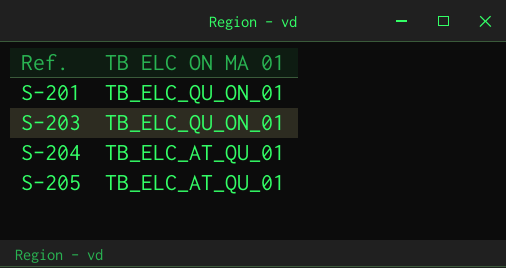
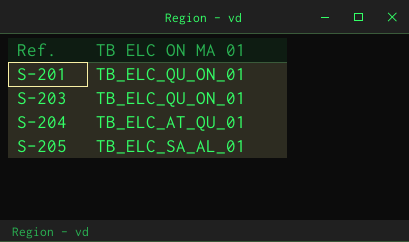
S-205 | TB ELC ON MA 01: TB_ELC_AT_QU_01 -> TB_ELC_SA_AL_01

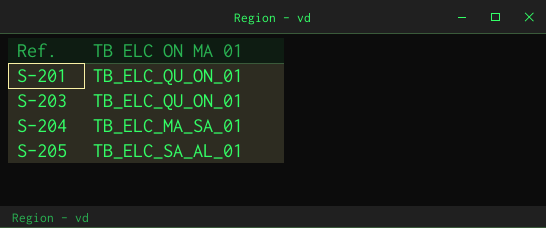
S-204 | TB ELC ON MA 01: TB_ELC_AT_QU_01 -> TB_ELC_MA_SA_01

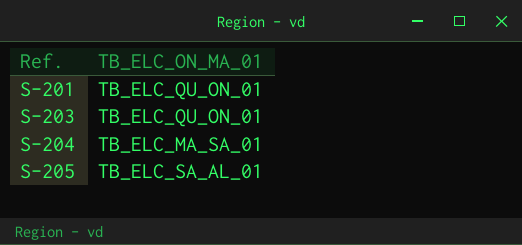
column name: TB ELC ON MA 01 -> TB_ELC_ON_MA_01

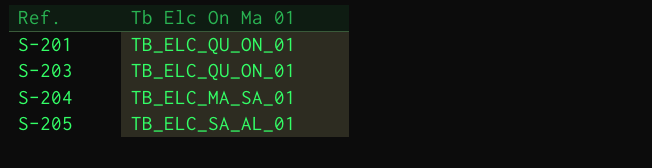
column name: TB_ELC_ON_MA_01 -> Tb Elc On Ma 01

